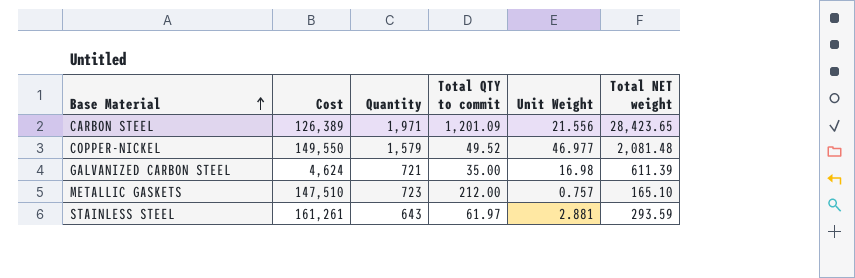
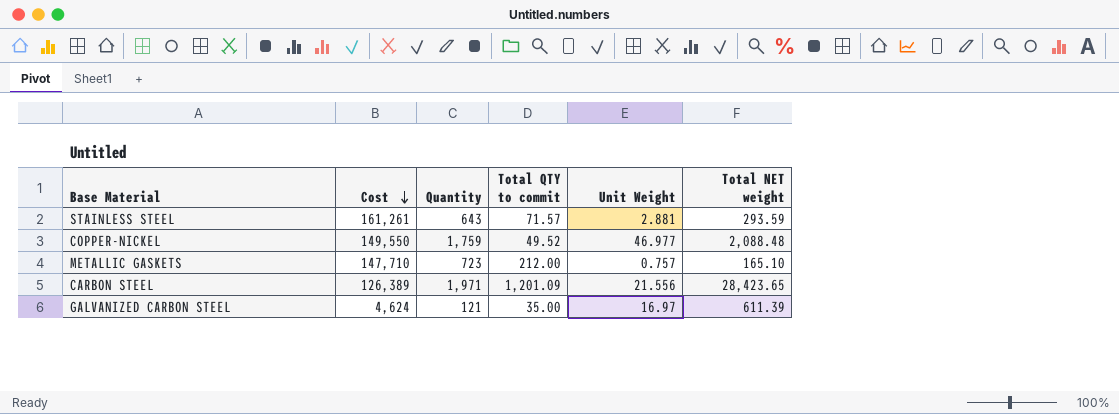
row order: Base Material ascending -> Cost descending
STAINLESS STEEL | Total QTY to commit: 61.97 -> 71.57
COPPER-NICKEL | Quantity: 1,579 -> 1,759
COPPER-NICKEL | Total NET weight: 2,081.48 -> 2,088.48
METALLIC GASKETS | Cost: 147,510 -> 147,710
GALVANIZED CARBON STEEL | Quantity: 721 -> 121
GALVANIZED CARBON STEEL | Unit Weight: 16.98 -> 16.97

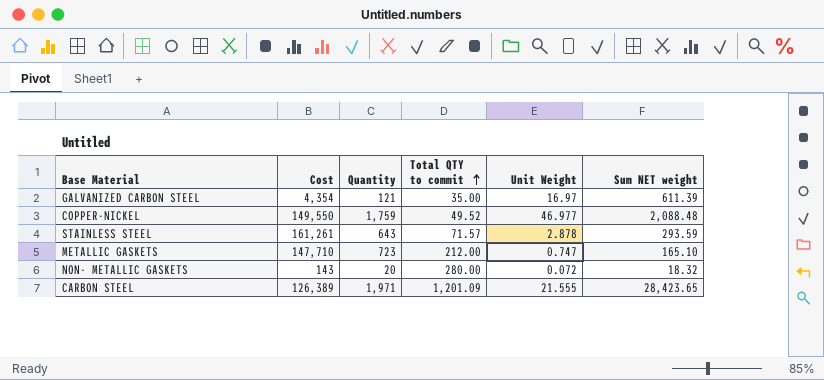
row order: Cost descending -> Total QTY to commit ascending
column name: Total NET weight -> Sum NET weight
GALVANIZED CARBON STEEL | Cost: 4,624 -> 4,354
STAINLESS STEEL | Unit Weight: 2.881 -> 2.878
METALLIC GASKETS | Unit Weight: 0.757 -> 0.747
row NON- METALLIC GASKETS: none -> 143 | 20 | 280.00 | 0.072 | 18.32
CARBON STEEL | Unit Weight: 21.556 -> 21.555

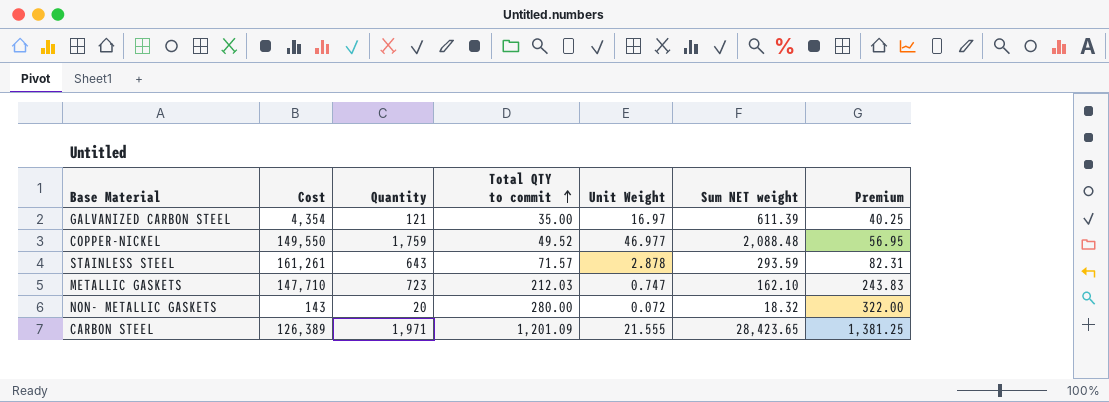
column Premium | formula: none -> [Total QTY to commit] * 1.15
METALLIC GASKETS | Total QTY to commit: 212.00 -> 212.03
METALLIC GASKETS | Sum NET weight: 165.10 -> 162.10

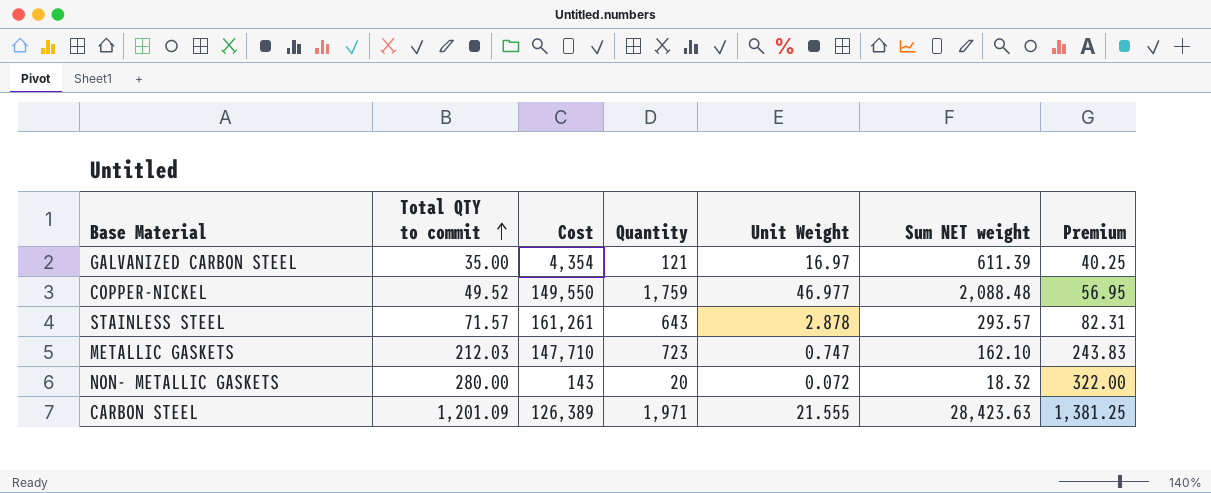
column Total QTY to commit | position: 4 -> 2
STAINLESS STEEL | Sum NET weight: 293.59 -> 293.57
CARBON STEEL | Sum NET weight: 28,423.65 -> 28,423.63

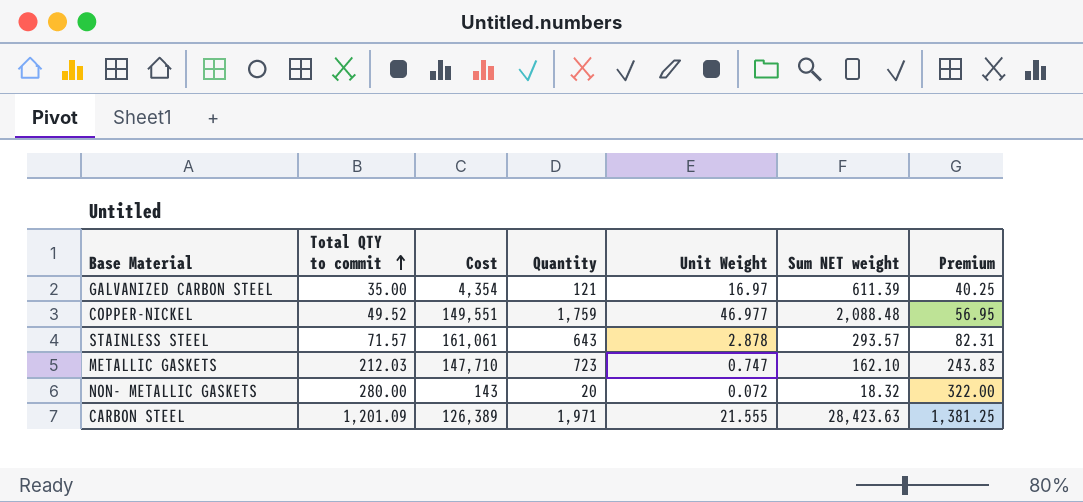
COPPER-NICKEL | Cost: 149,550 -> 149,551
STAINLESS STEEL | Cost: 161,261 -> 161,061

